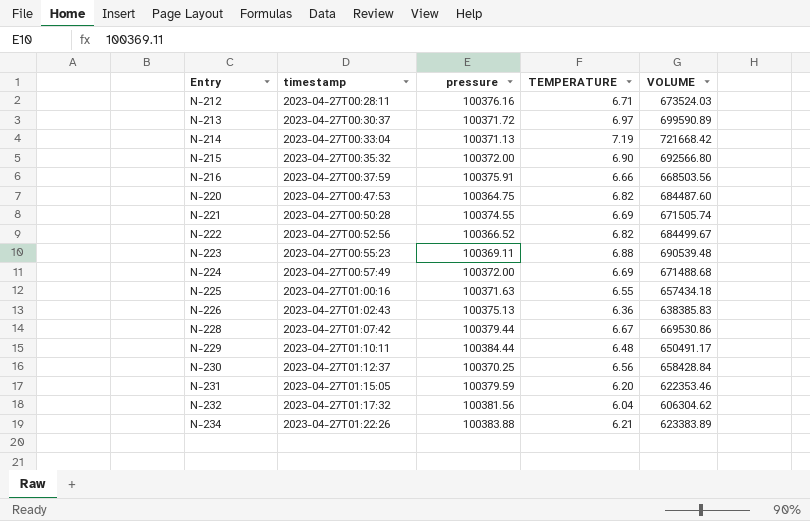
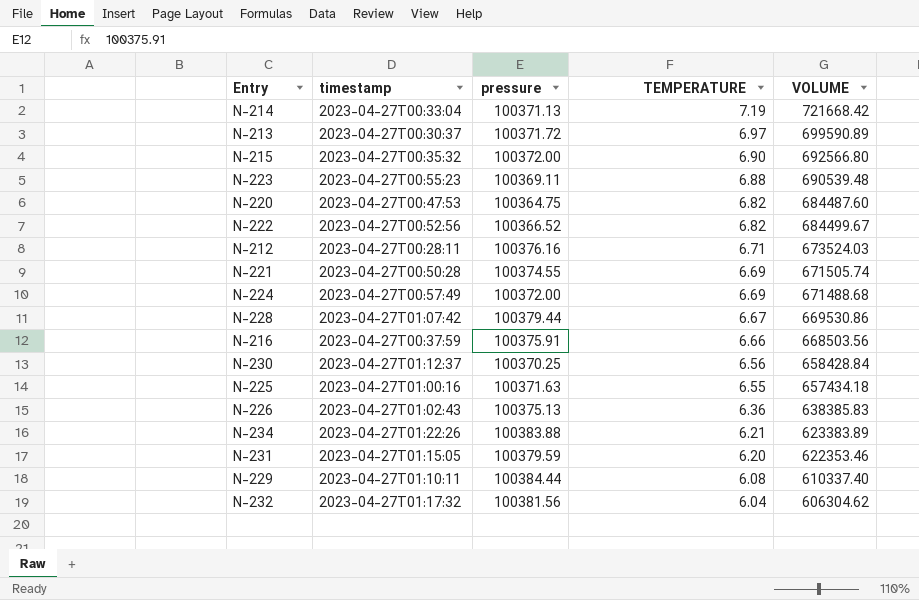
row order: Entry ascending -> TEMPERATURE descending
N-229 | TEMPERATURE: 6.48 -> 6.08
N-229 | VOLUME: 650491.17 -> 610337.40

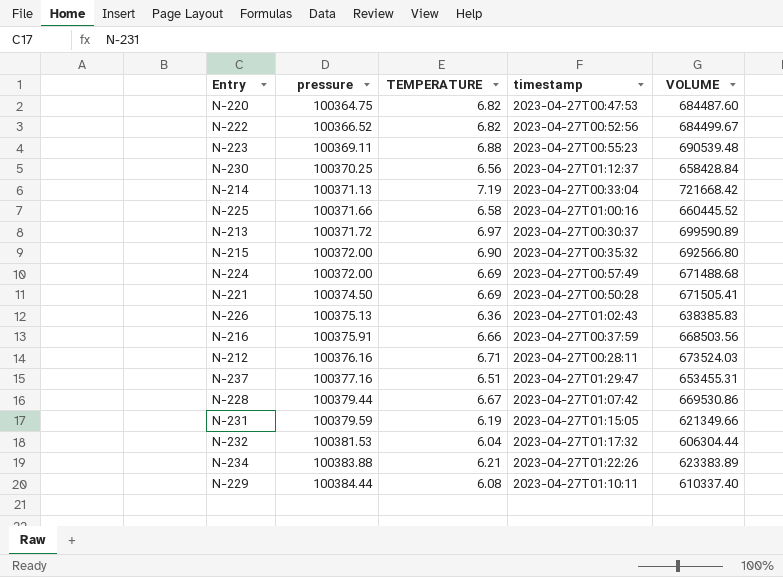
row order: TEMPERATURE descending -> pressure ascending
column timestamp | position: 2 -> 4
N-225 | pressure: 100371.63 -> 100371.66
N-225 | TEMPERATURE: 6.55 -> 6.58
N-225 | VOLUME: 657434.18 -> 660445.52
N-221 | pressure: 100374.55 -> 100374.50
N-221 | VOLUME: 671505.74 -> 671505.41
row N-237: none -> 100377.16 | 6.51 | 2023-04-27T01:29:47 | 653455.31
N-231 | TEMPERATURE: 6.20 -> 6.19
N-231 | VOLUME: 622353.46 -> 621349.66
N-232 | pressure: 100381.56 -> 100381.53
N-232 | VOLUME: 606304.62 -> 606304.44

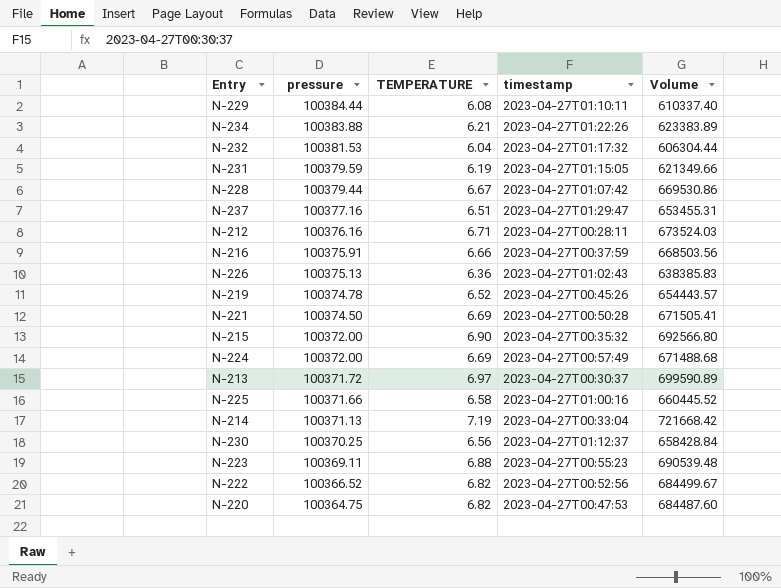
row order: pressure ascending -> pressure descending
column name: VOLUME -> Volume
row N-219: none -> 100374.78 | 6.52 | 2023-04-27T00:45:26 | 654443.57

